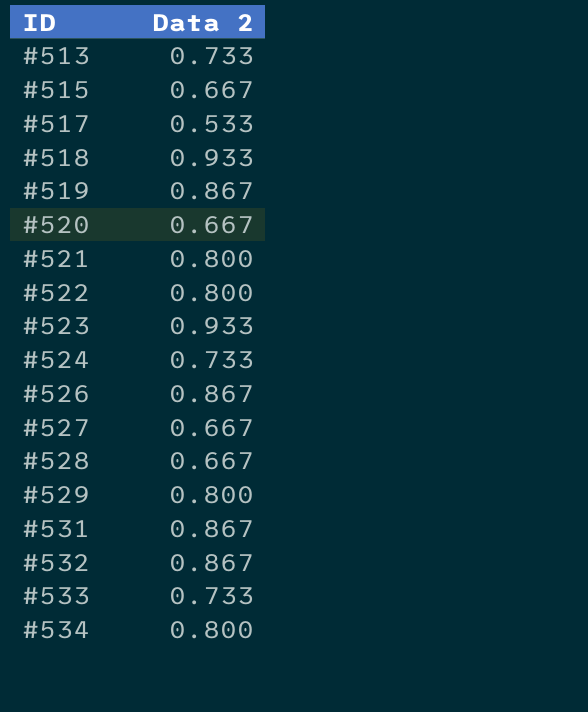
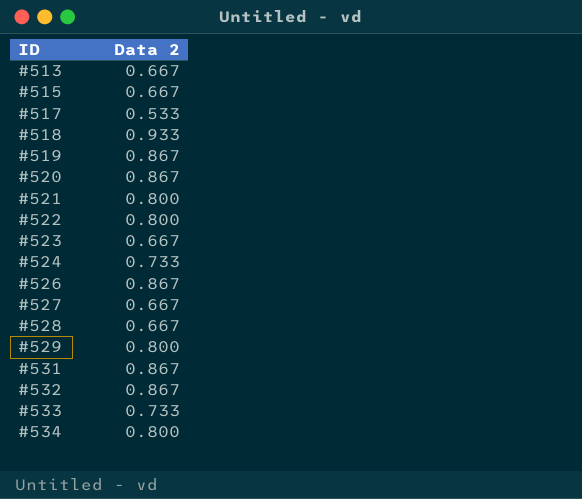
#513 | Data 2: 0.733 -> 0.667
#520 | Data 2: 0.667 -> 0.867
#523 | Data 2: 0.933 -> 0.667

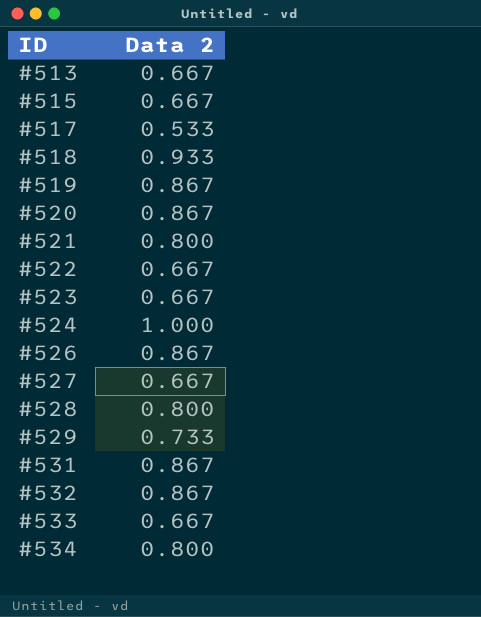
#522 | Data 2: 0.800 -> 0.667
#524 | Data 2: 0.733 -> 1.000
#528 | Data 2: 0.667 -> 0.800
#529 | Data 2: 0.800 -> 0.733
#533 | Data 2: 0.733 -> 0.667

